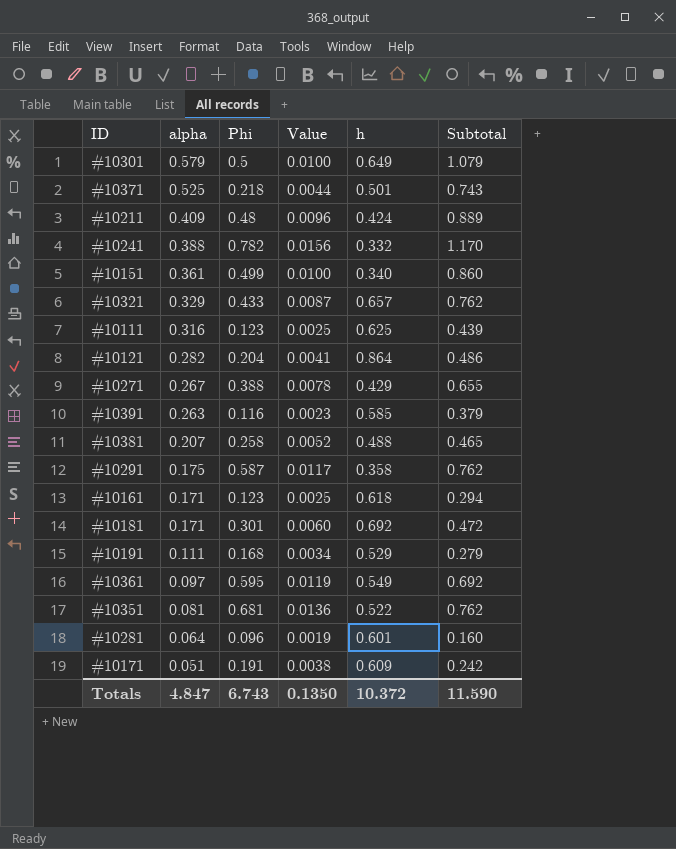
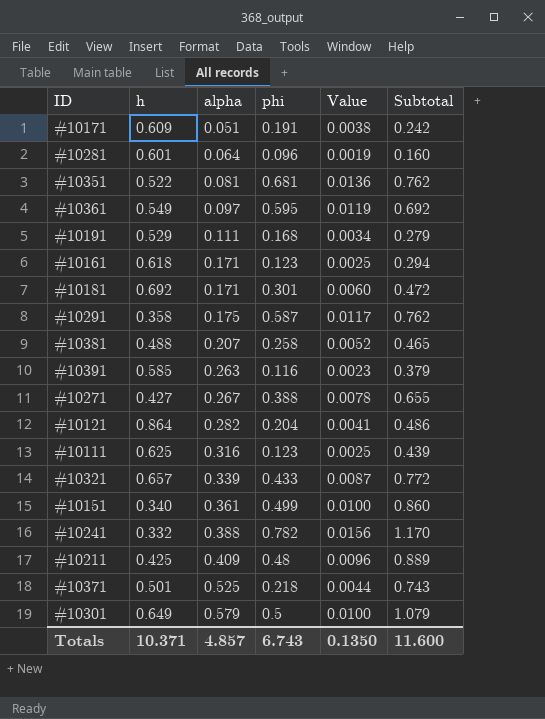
row order: alpha descending -> alpha ascending
column h | position: 5 -> 2
column name: Phi -> phi
#10271 | h: 0.429 -> 0.427
#10321 | alpha: 0.329 -> 0.339
#10321 | Subtotal: 0.762 -> 0.772
#10211 | h: 0.424 -> 0.425
Totals | h: 10.372 -> 10.371
Totals | alpha: 4.847 -> 4.857
Totals | Subtotal: 11.590 -> 11.600

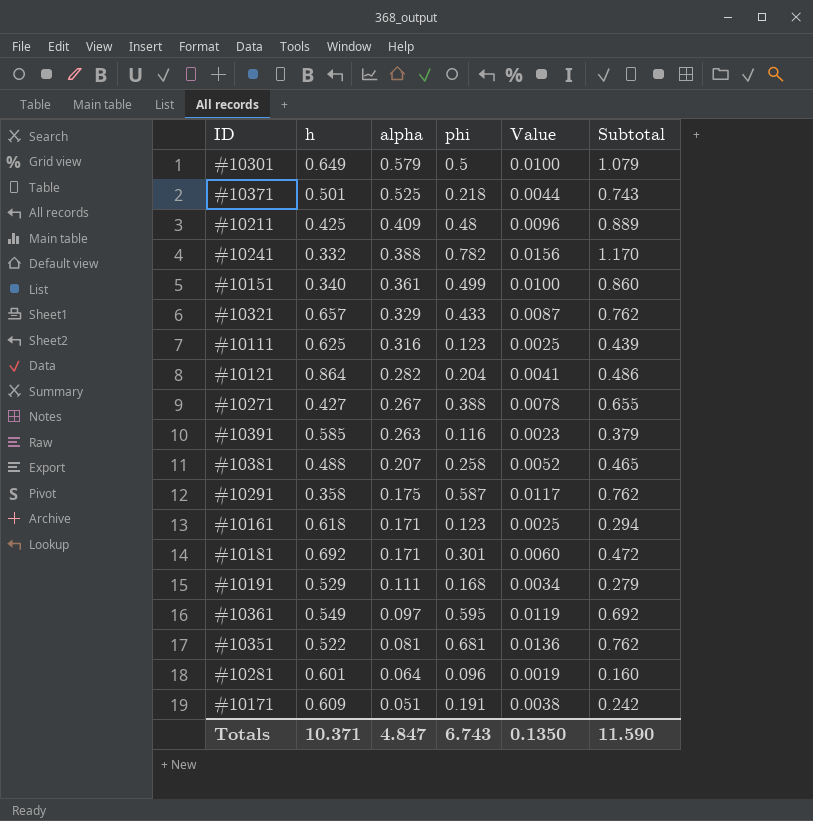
row order: alpha ascending -> alpha descending
#10321 | alpha: 0.339 -> 0.329
#10321 | Subtotal: 0.772 -> 0.762
Totals | alpha: 4.857 -> 4.847
Totals | Subtotal: 11.600 -> 11.590

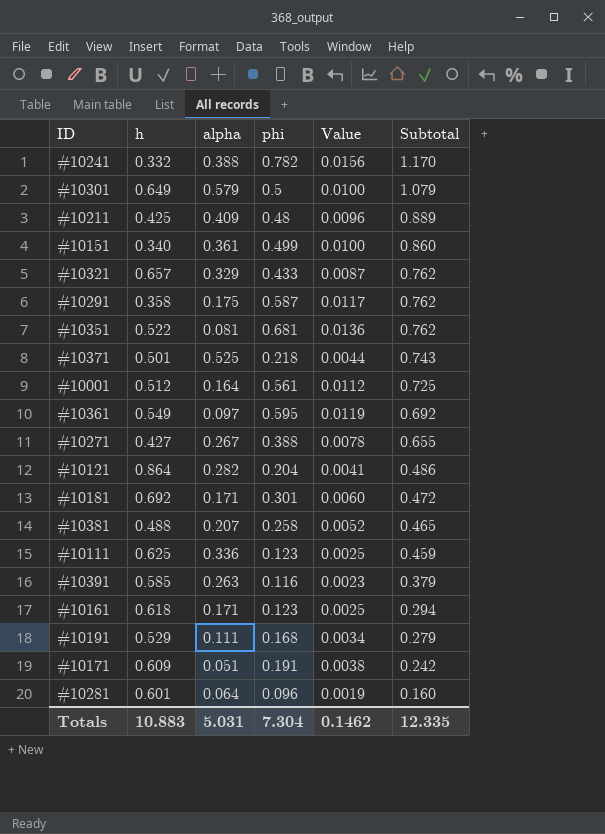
row order: alpha descending -> Subtotal descending
row #10001: none -> 0.512 | 0.164 | 0.561 | 0.0112 | 0.725
#10111 | alpha: 0.316 -> 0.336
#10111 | Subtotal: 0.439 -> 0.459
Totals | h: 10.371 -> 10.883
Totals | alpha: 4.847 -> 5.031
Totals | phi: 6.743 -> 7.304
Totals | Value: 0.1350 -> 0.1462
Totals | Subtotal: 11.590 -> 12.335

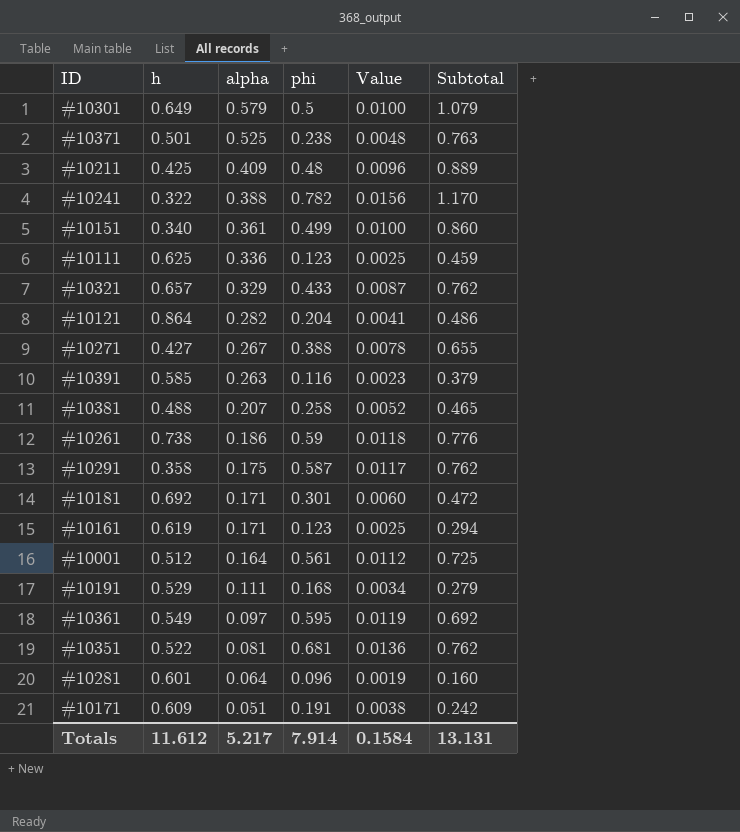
row order: Subtotal descending -> alpha descending
#10371 | phi: 0.218 -> 0.238
#10371 | Value: 0.0044 -> 0.0048
#10371 | Subtotal: 0.743 -> 0.763
#10241 | h: 0.332 -> 0.322
row #10261: none -> 0.738 | 0.186 | 0.59 | 0.0118 | 0.776
#10161 | h: 0.618 -> 0.619
Totals | h: 10.883 -> 11.612
Totals | alpha: 5.031 -> 5.217
Totals | phi: 7.304 -> 7.914
Totals | Value: 0.1462 -> 0.1584
Totals | Subtotal: 12.335 -> 13.131

